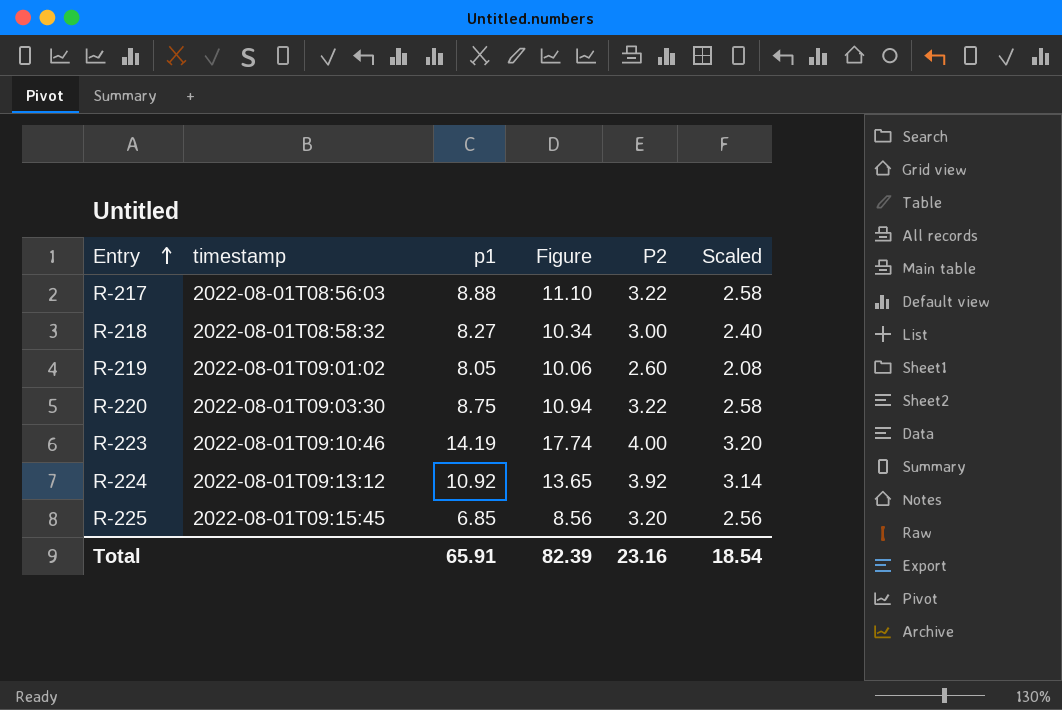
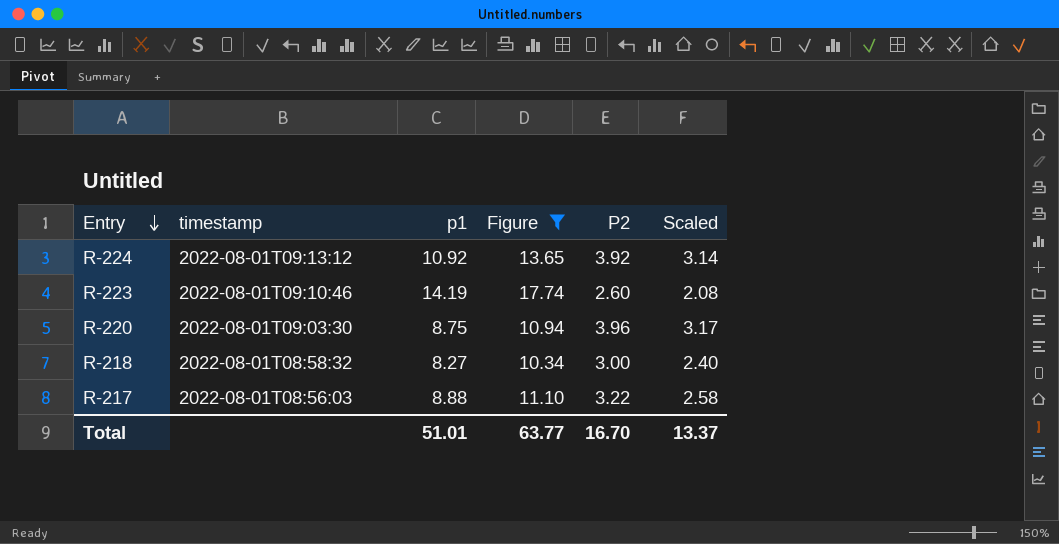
filter: none -> Figure >= 10.34
row order: Entry ascending -> Entry descending
R-223 | P2: 4.00 -> 2.60
R-223 | Scaled: 3.20 -> 2.08
R-220 | P2: 3.22 -> 3.96
R-220 | Scaled: 2.58 -> 3.17
Total | p1: 65.91 -> 51.01
Total | Figure: 82.39 -> 63.77
Total | P2: 23.16 -> 16.70
Total | Scaled: 18.54 -> 13.37

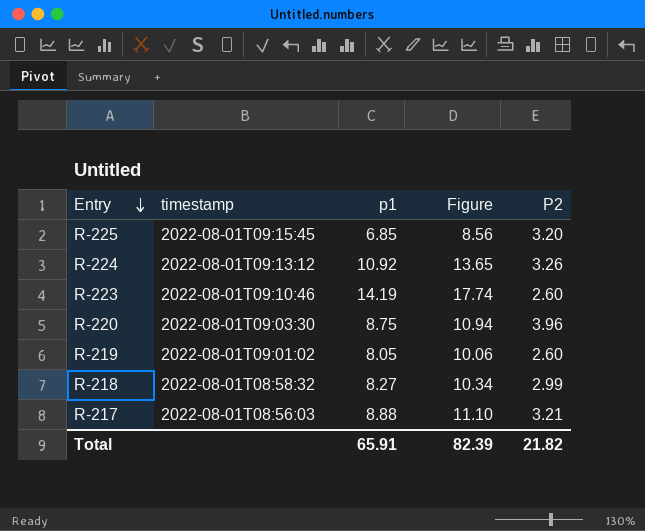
filter: Figure >= 10.34 -> none
column Scaled | formula: [P2] * 0.8 -> none
R-224 | P2: 3.92 -> 3.26
R-218 | P2: 3.00 -> 2.99
R-217 | P2: 3.22 -> 3.21
Total | p1: 51.01 -> 65.91
Total | Figure: 63.77 -> 82.39
Total | P2: 16.70 -> 21.82

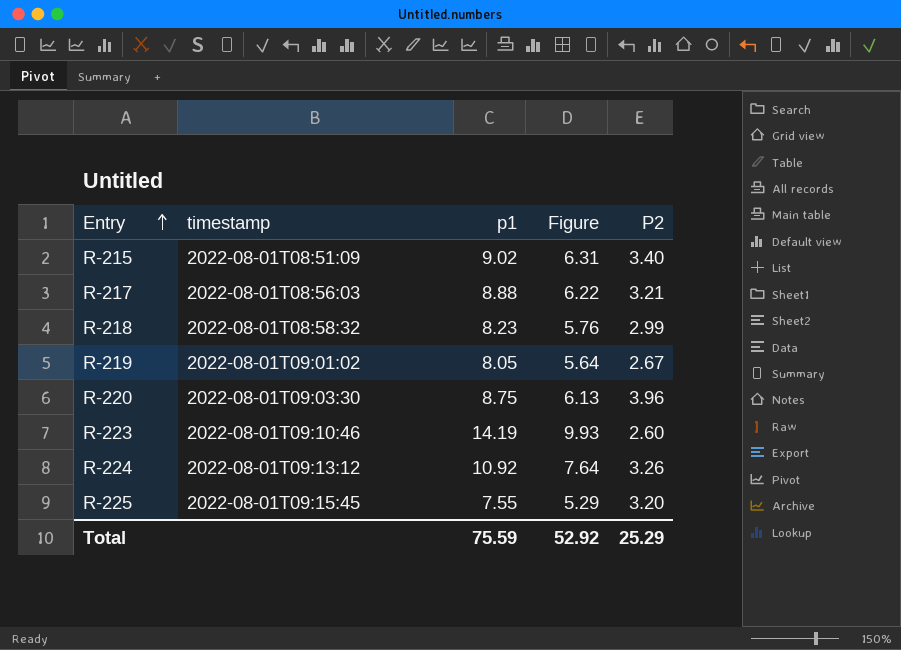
row order: Entry descending -> Entry ascending
column Figure | formula: [p1] * 1.25 -> [p1] * 0.7
row R-215: none -> 2022-08-01T08:51:09 | 9.02 | 6.31 | 3.40
R-218 | p1: 8.27 -> 8.23
R-219 | P2: 2.60 -> 2.67
R-225 | p1: 6.85 -> 7.55
Total | p1: 65.91 -> 75.59
Total | Figure: 82.39 -> 52.92
Total | P2: 21.82 -> 25.29

